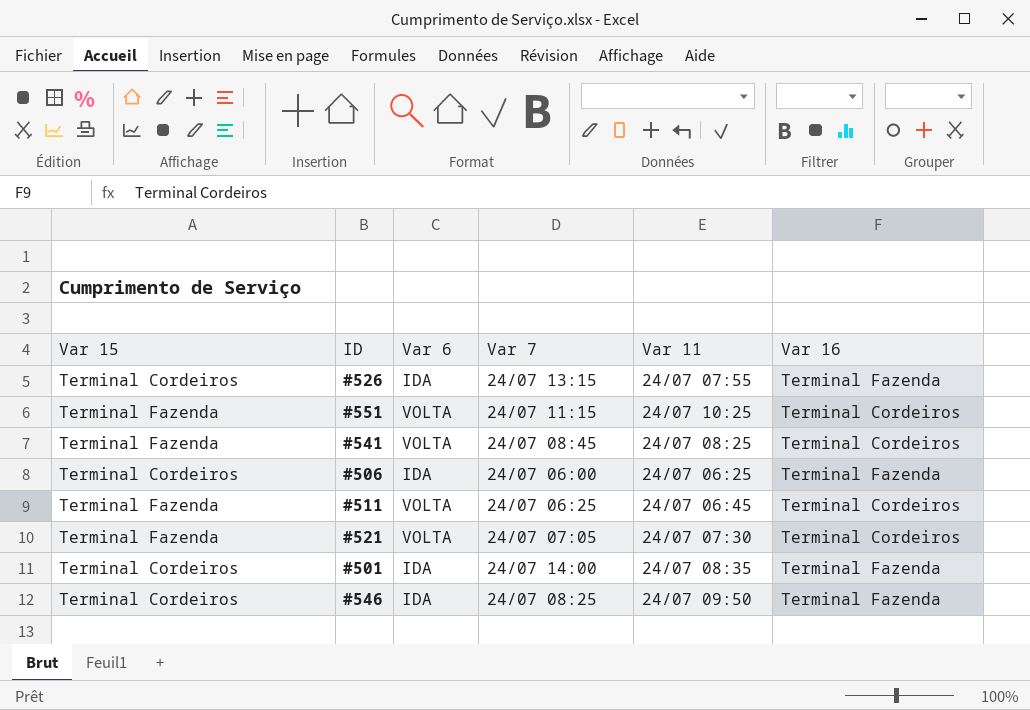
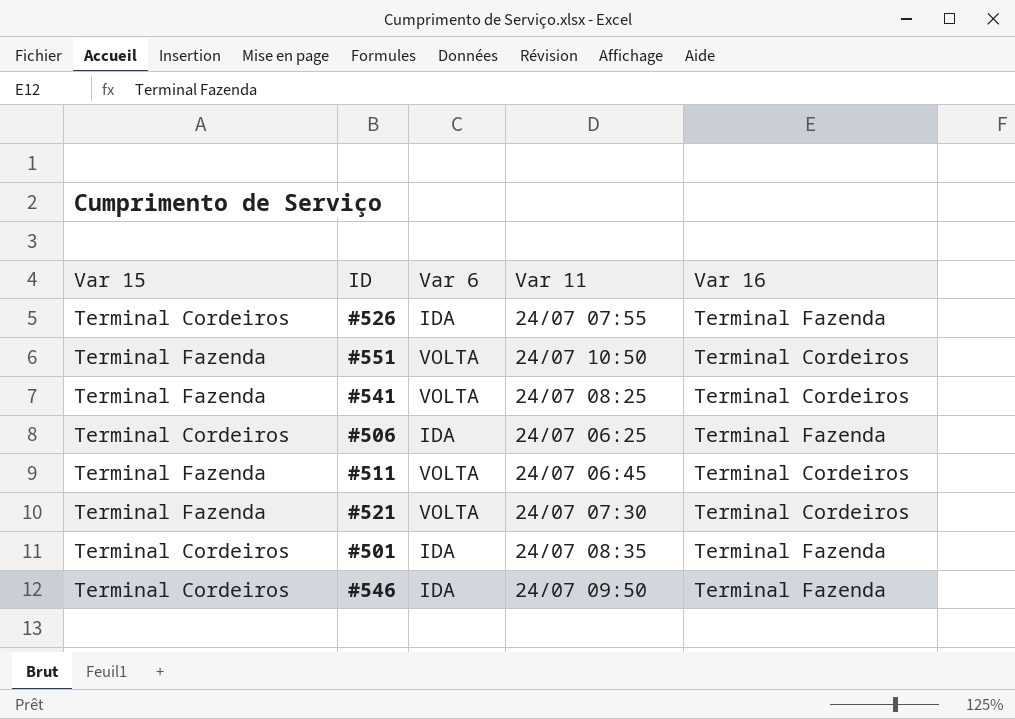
column Var 7 | position: 4 -> none
#551 | Var 11: 24/07 10:25 -> 24/07 10:50

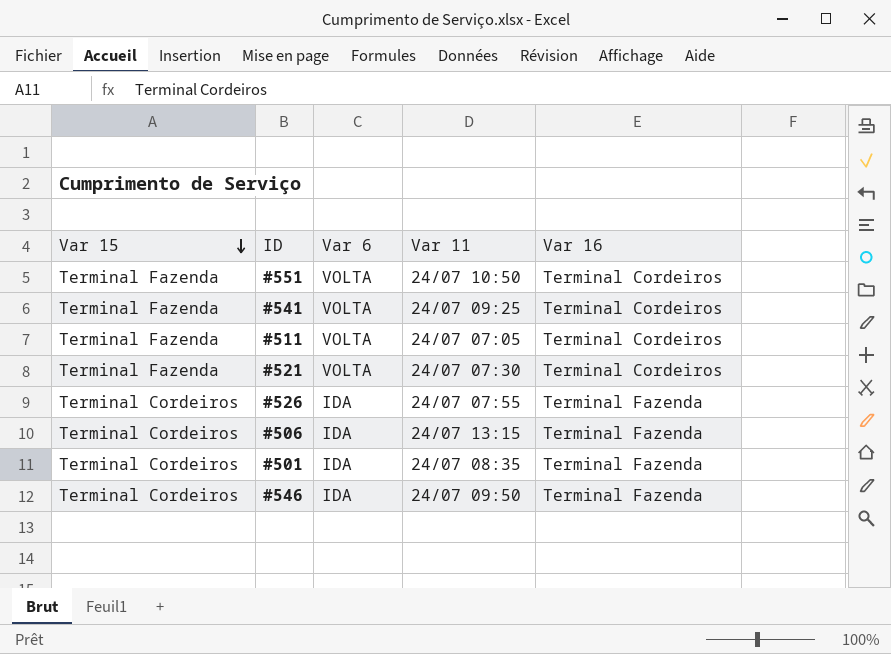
row order: none -> Var 15 descending
#541 | Var 11: 24/07 08:25 -> 24/07 09:25
#511 | Var 11: 24/07 06:45 -> 24/07 07:05
#506 | Var 11: 24/07 06:25 -> 24/07 13:15

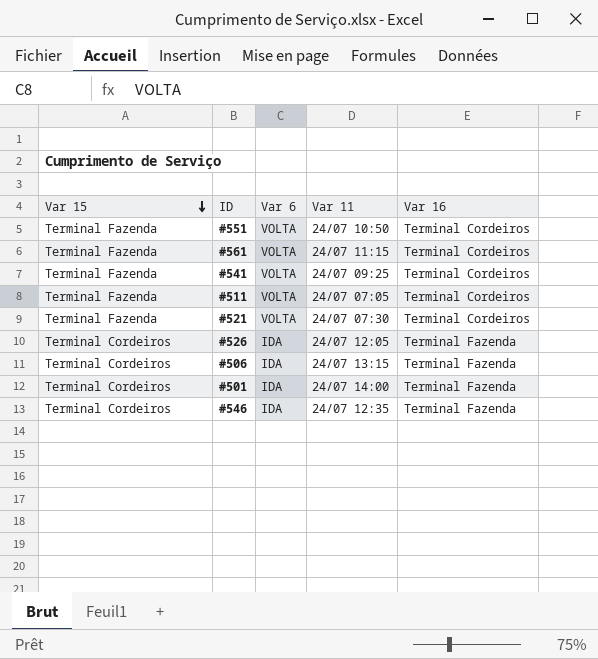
row #561: none -> Terminal Fazenda | VOLTA | 24/07 11:15 | Terminal Cordeiros
#526 | Var 11: 24/07 07:55 -> 24/07 12:05
#501 | Var 11: 24/07 08:35 -> 24/07 14:00
#546 | Var 11: 24/07 09:50 -> 24/07 12:35

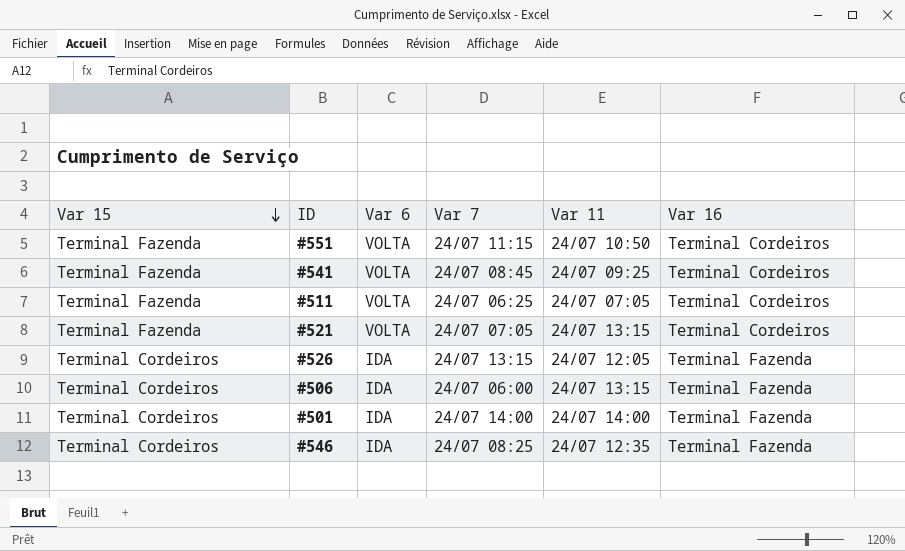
column Var 7 | position: none -> 4
row #561: Terminal Fazenda | VOLTA | 24/07 11:15 | Terminal Cordeiros -> none
#521 | Var 11: 24/07 07:30 -> 24/07 13:15

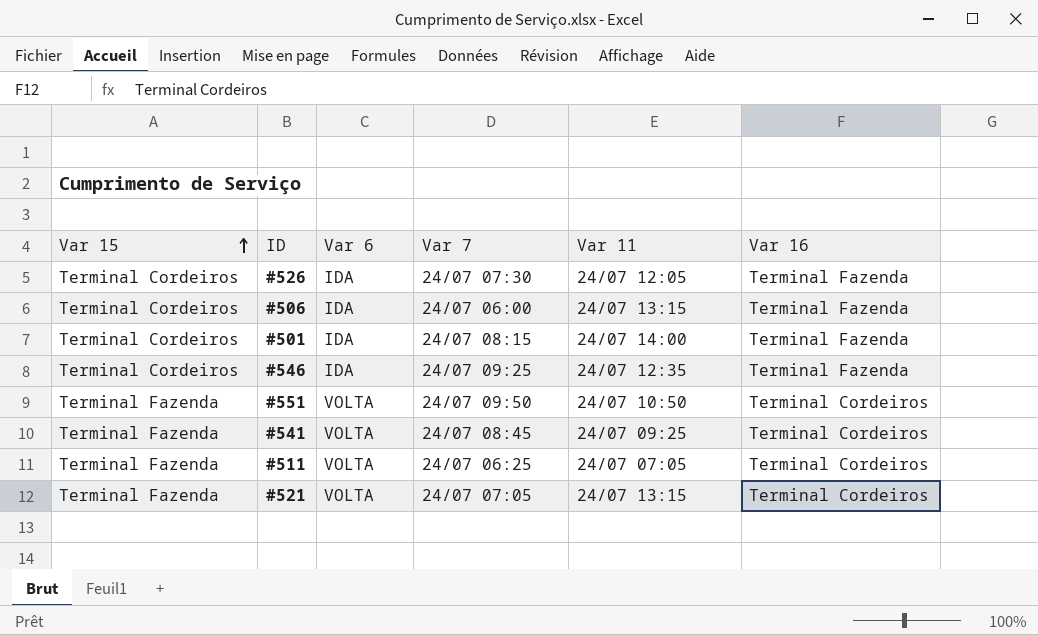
row order: Var 15 descending -> Var 15 ascending
#526 | Var 7: 24/07 13:15 -> 24/07 07:30
#501 | Var 7: 24/07 14:00 -> 24/07 08:15
#546 | Var 7: 24/07 08:25 -> 24/07 09:25
#551 | Var 7: 24/07 11:15 -> 24/07 09:50

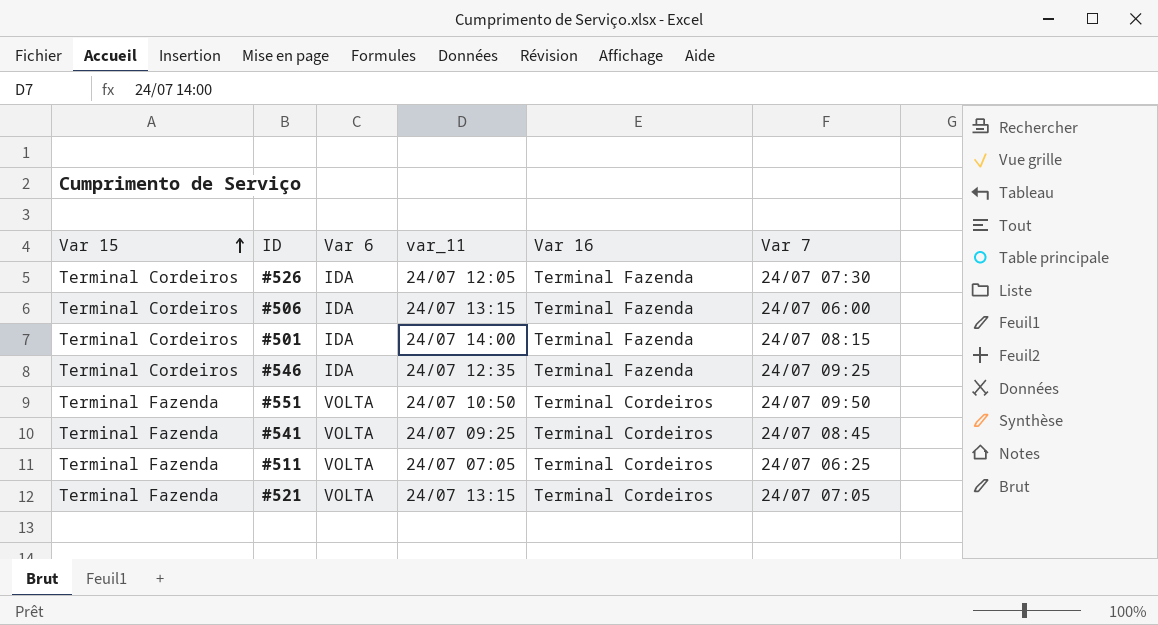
column name: Var 11 -> var_11
column Var 7 | position: 4 -> 6

